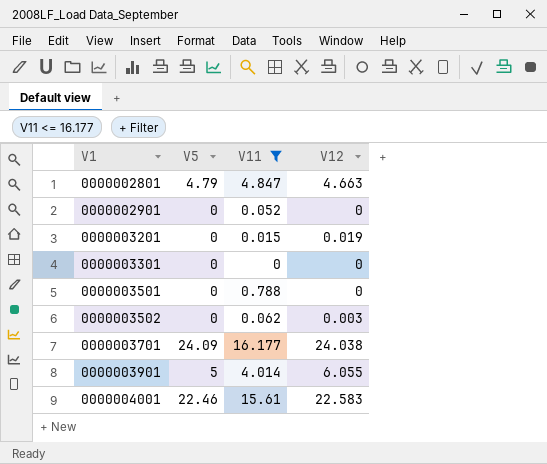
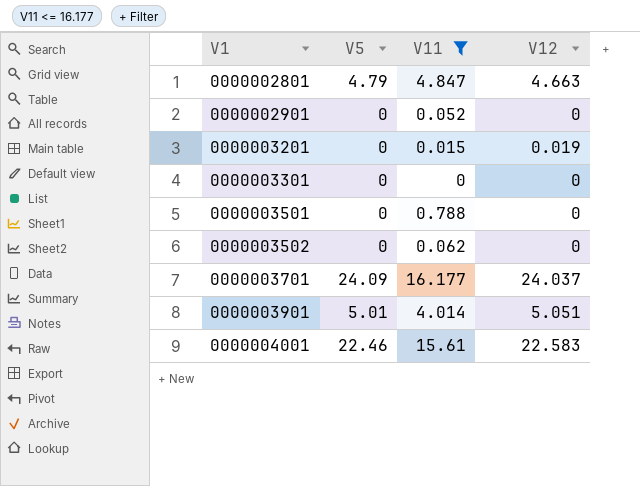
0000003502 | V12: 0.003 -> 0
0000003701 | V12: 24.038 -> 24.037
0000003901 | V5: 5 -> 5.01
0000003901 | V12: 6.055 -> 5.051

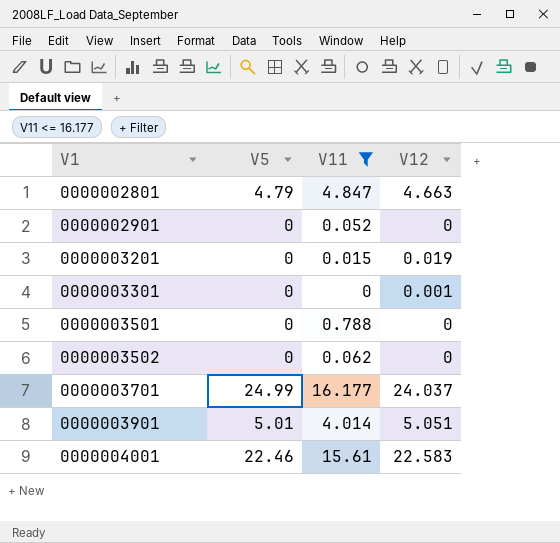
0000003301 | V12: 0 -> 0.001
0000003701 | V5: 24.09 -> 24.99

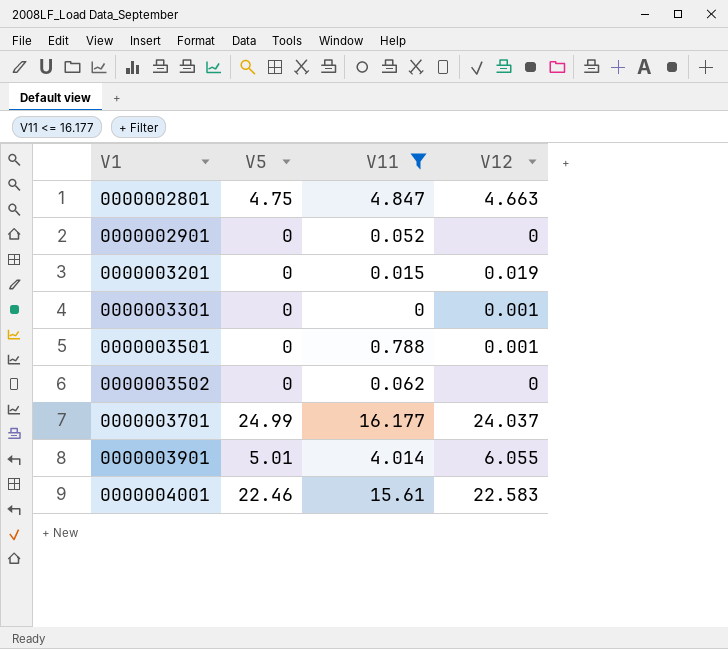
0000002801 | V5: 4.79 -> 4.75
0000003501 | V12: 0 -> 0.001
0000003901 | V12: 5.051 -> 6.055

